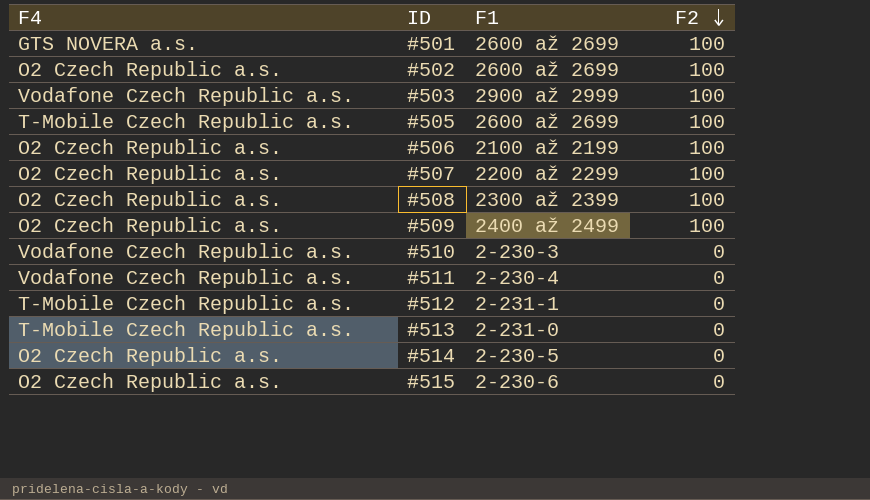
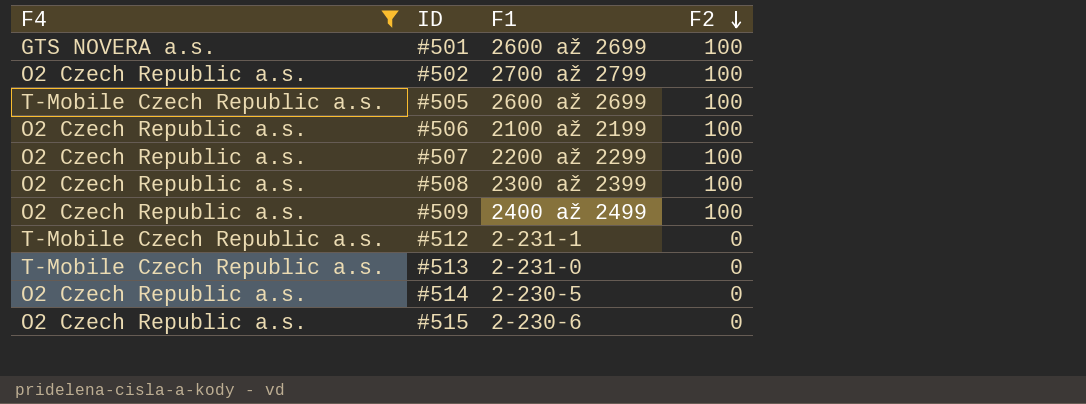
filter: none -> F4 != Vodafone Czech Republic a.s.
#502 | F1: 2600 až 2699 -> 2700 až 2799

